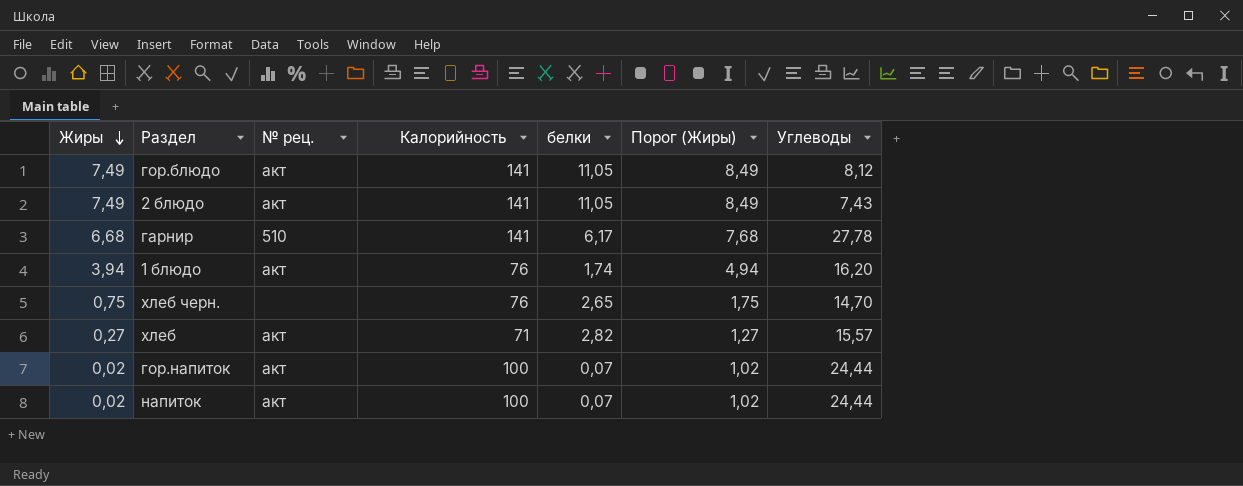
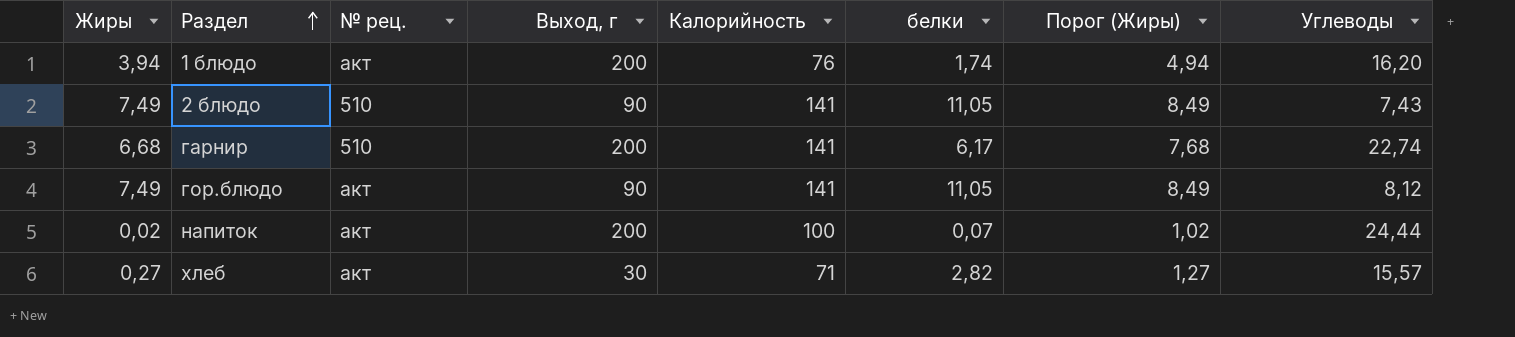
row order: Жиры descending -> Раздел ascending
column Выход, г | position: none -> 4
row хлеб черн.: 0,75 | none | 76 | 2,65 | 1,75 | 14,70 -> none
row гор.напиток: 0,02 | акт | 100 | 0,07 | 1,02 | 24,44 -> none
2 блюдо | № рец.: акт -> 510
гарнир | Углеводы: 27,78 -> 22,74

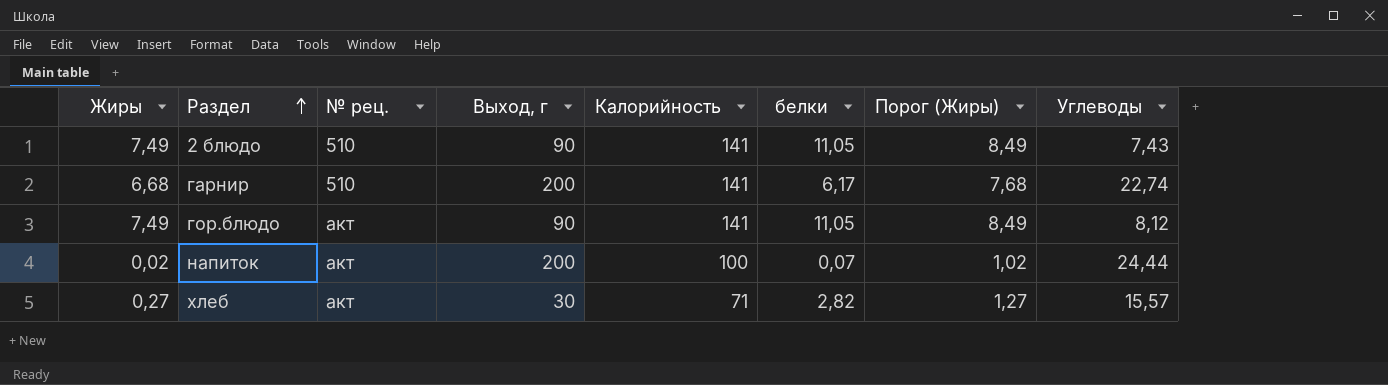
row 1 блюдо: 3,94 | акт | 200 | 76 | 1,74 | 4,94 | 16,20 -> none

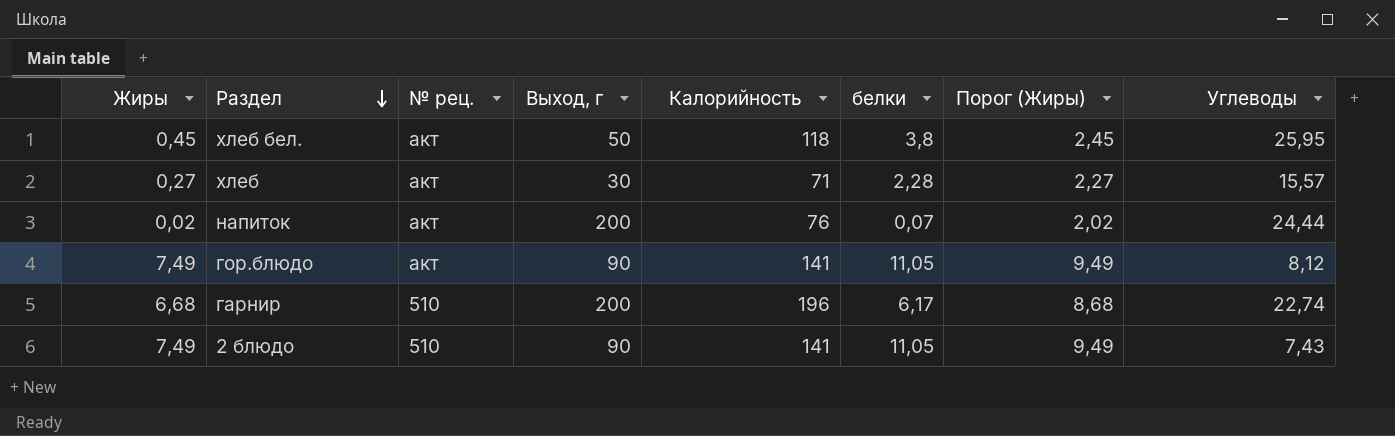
row order: Раздел ascending -> Раздел descending
column Порог (Жиры) | formula: [Жиры] + 1 -> [Жиры] + 2
row хлеб бел.: none -> 0,45 | акт | 50 | 118 | 3,8 | 2,45 | 25,95
хлеб | белки: 2,82 -> 2,28
напиток | Калорийность: 100 -> 76
гарнир | Калорийность: 141 -> 196

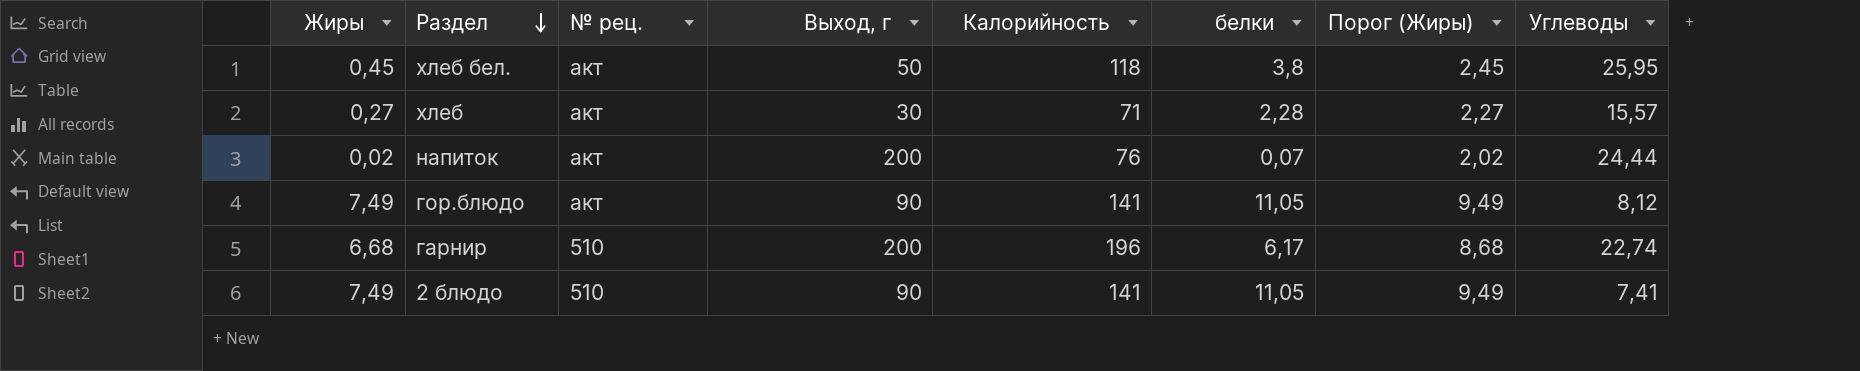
2 блюдо | Углеводы: 7,43 -> 7,41

